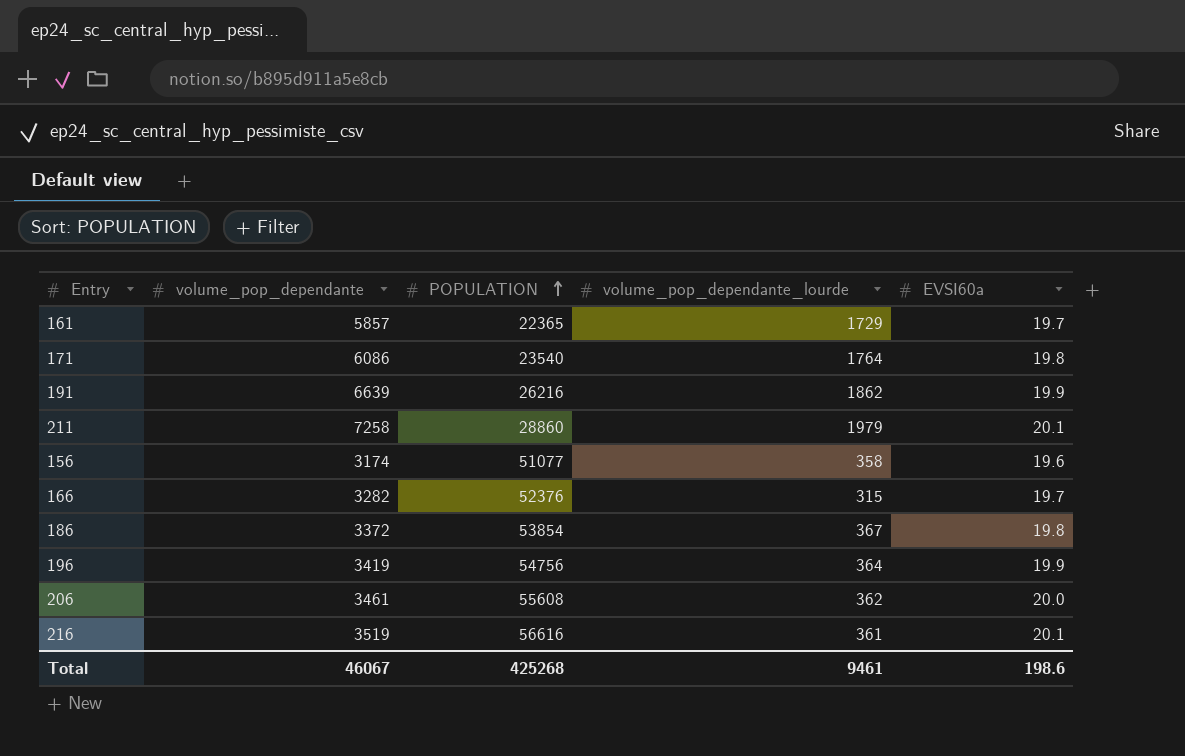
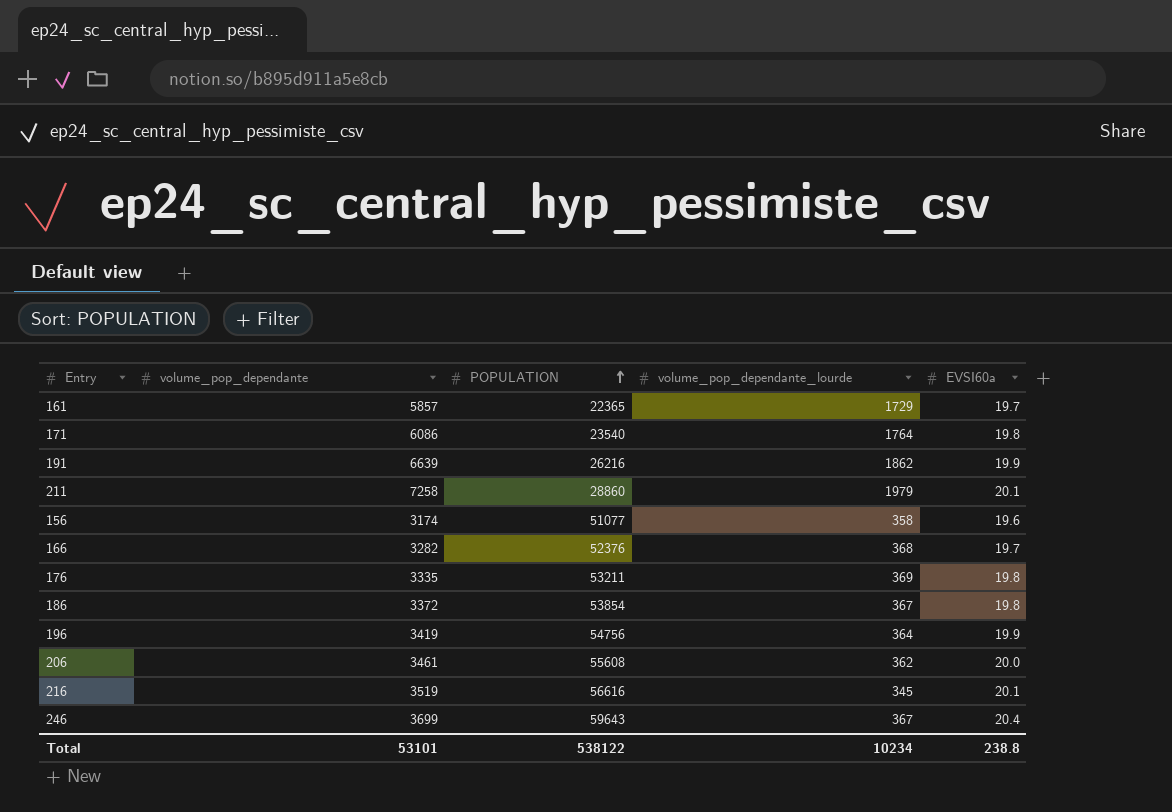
166 | volume_pop_dependante_lourde: 315 -> 368
row 176: none -> 3335 | 53211 | 369 | 19.8
216 | volume_pop_dependante_lourde: 361 -> 345
row 246: none -> 3699 | 59643 | 367 | 20.4
Total | volume_pop_dependante: 46067 -> 53101
Total | POPULATION: 425268 -> 538122
Total | volume_pop_dependante_lourde: 9461 -> 10234
Total | EVSI60a: 198.6 -> 238.8

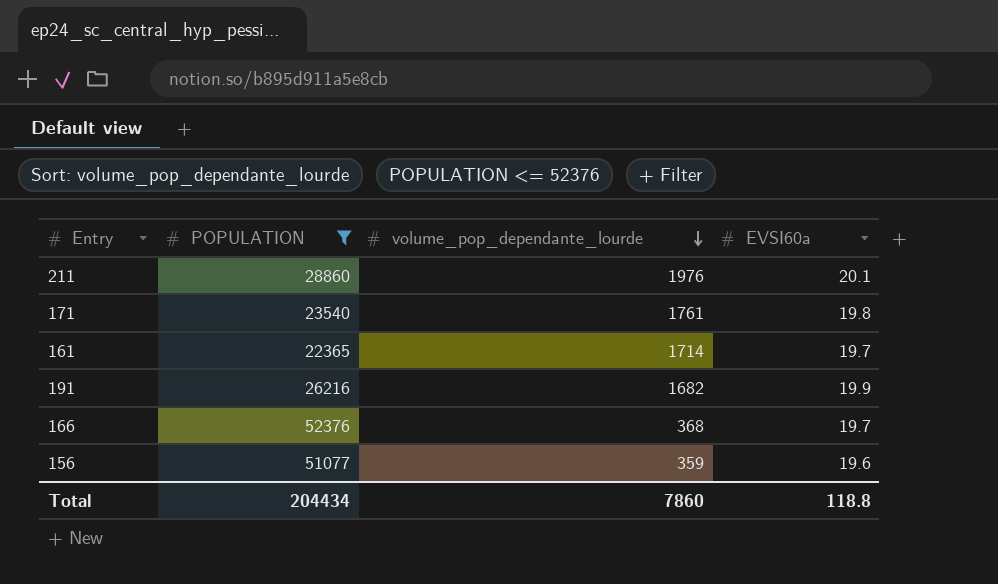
filter: none -> POPULATION <= 52376
row order: POPULATION ascending -> volume_pop_dependante_lourde descending
column volume_pop_dependante | position: 2 -> none
211 | volume_pop_dependante_lourde: 1979 -> 1976
171 | volume_pop_dependante_lourde: 1764 -> 1761
161 | volume_pop_dependante_lourde: 1729 -> 1714
191 | volume_pop_dependante_lourde: 1862 -> 1682
156 | volume_pop_dependante_lourde: 358 -> 359
Total | POPULATION: 538122 -> 204434
Total | volume_pop_dependante_lourde: 10234 -> 7860
Total | EVSI60a: 238.8 -> 118.8

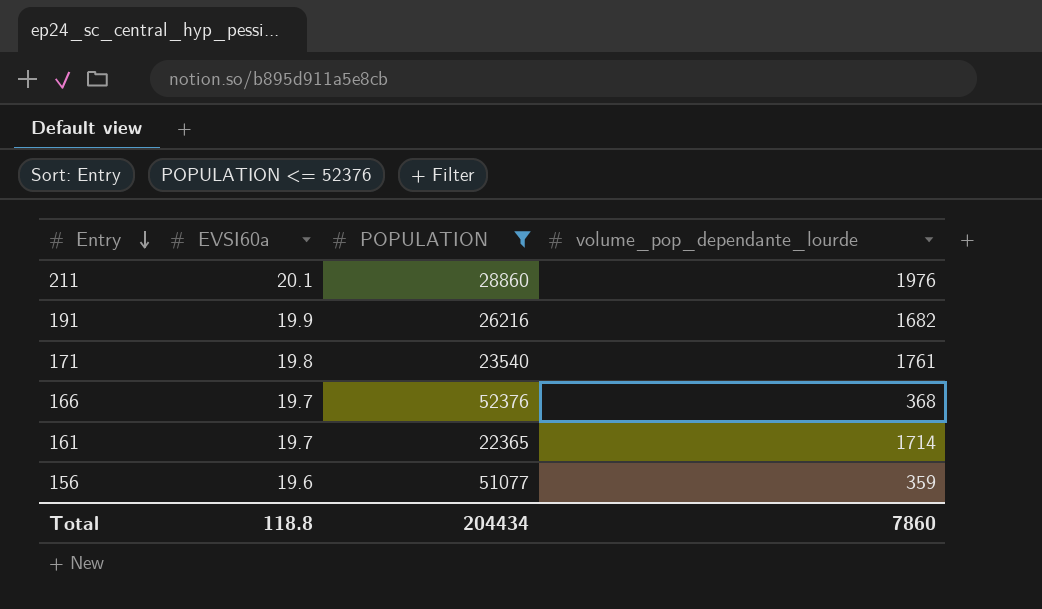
row order: volume_pop_dependante_lourde descending -> Entry descending
column EVSI60a | position: 4 -> 2

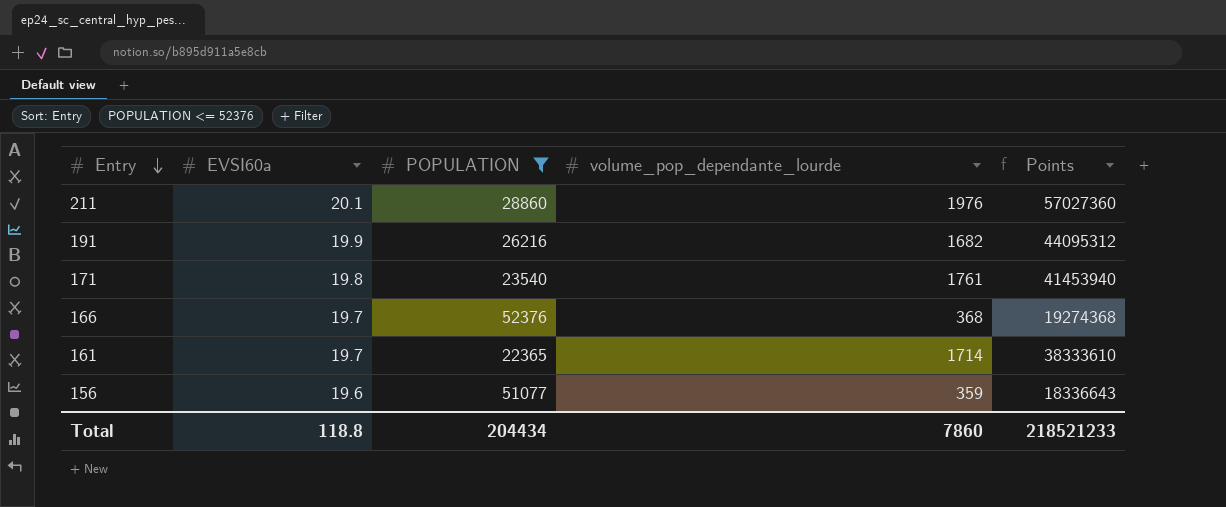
column Points | formula: none -> [POPULATION] * [volume_pop_dependante_lourde]

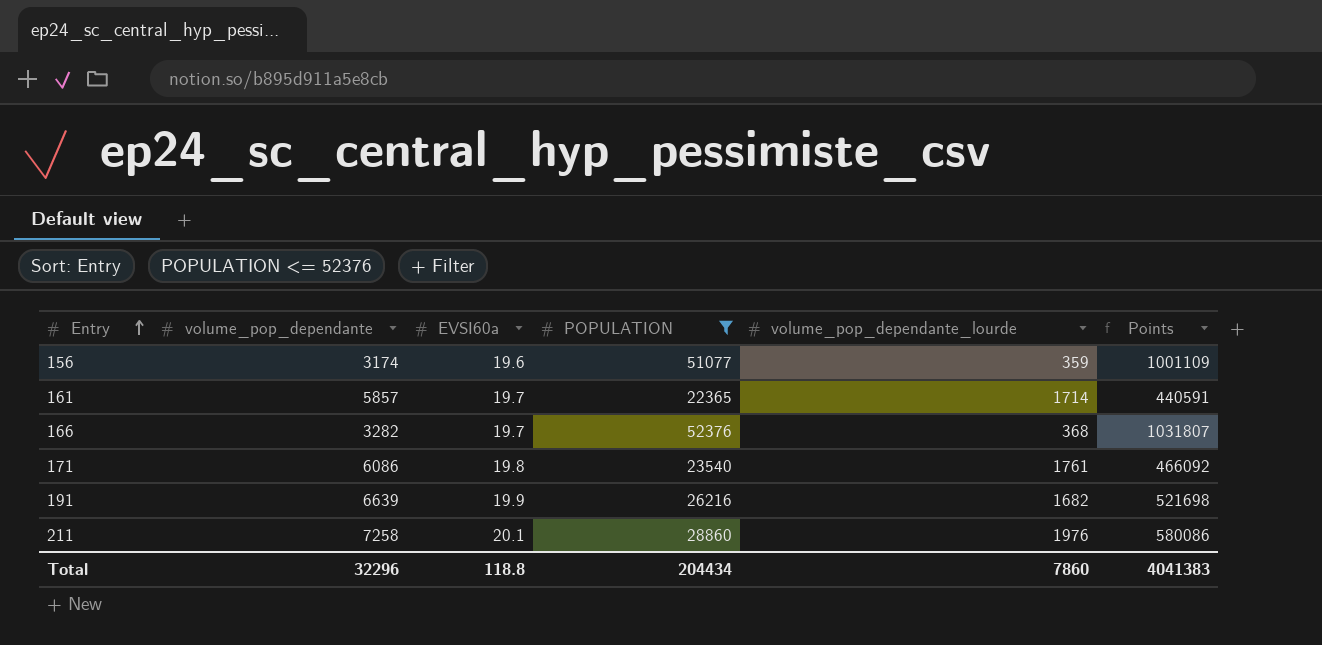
row order: Entry descending -> Entry ascending
column volume_pop_dependante | position: none -> 2
column Points | formula: [POPULATION] * [volume_pop_dependante_lourde] -> [EVSI60a] * [POPULATION]
Total | Points: 218521233 -> 4041383

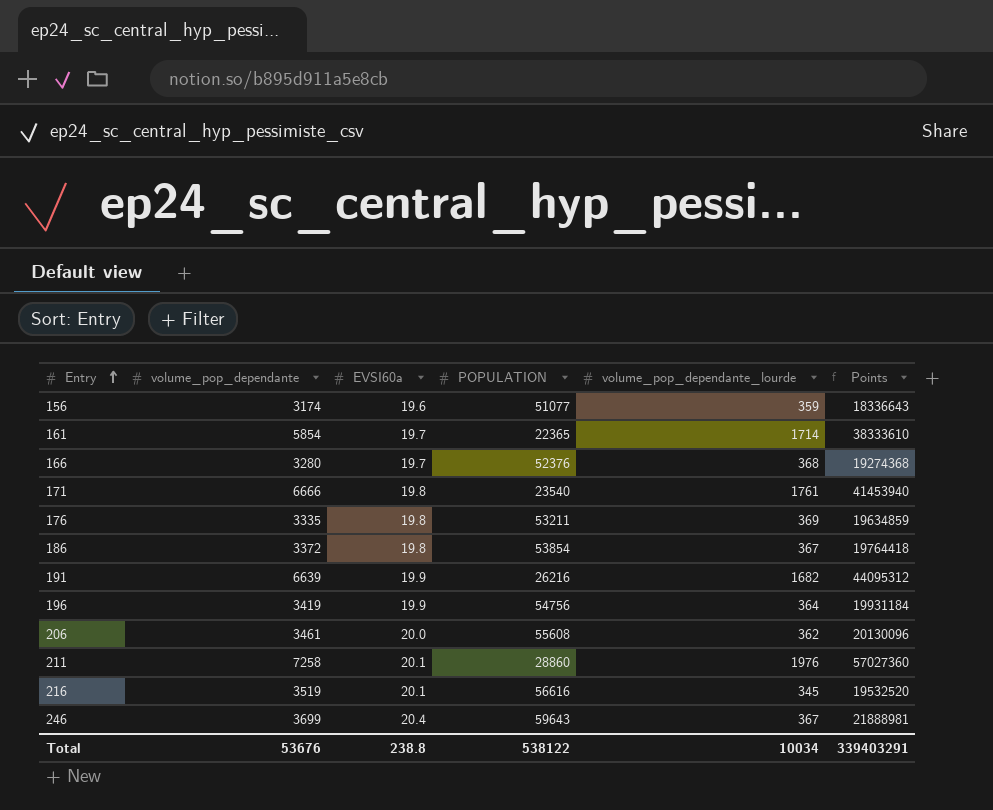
filter: POPULATION <= 52376 -> none
column Points | formula: [EVSI60a] * [POPULATION] -> [POPULATION] * [volume_pop_dependante_lourde]
161 | volume_pop_dependante: 5857 -> 5854
166 | volume_pop_dependante: 3282 -> 3280
171 | volume_pop_dependante: 6086 -> 6666
Total | volume_pop_dependante: 32296 -> 53676
Total | EVSI60a: 118.8 -> 238.8
Total | POPULATION: 204434 -> 538122
Total | volume_pop_dependante_lourde: 7860 -> 10034
Total | Points: 4041383 -> 339403291

